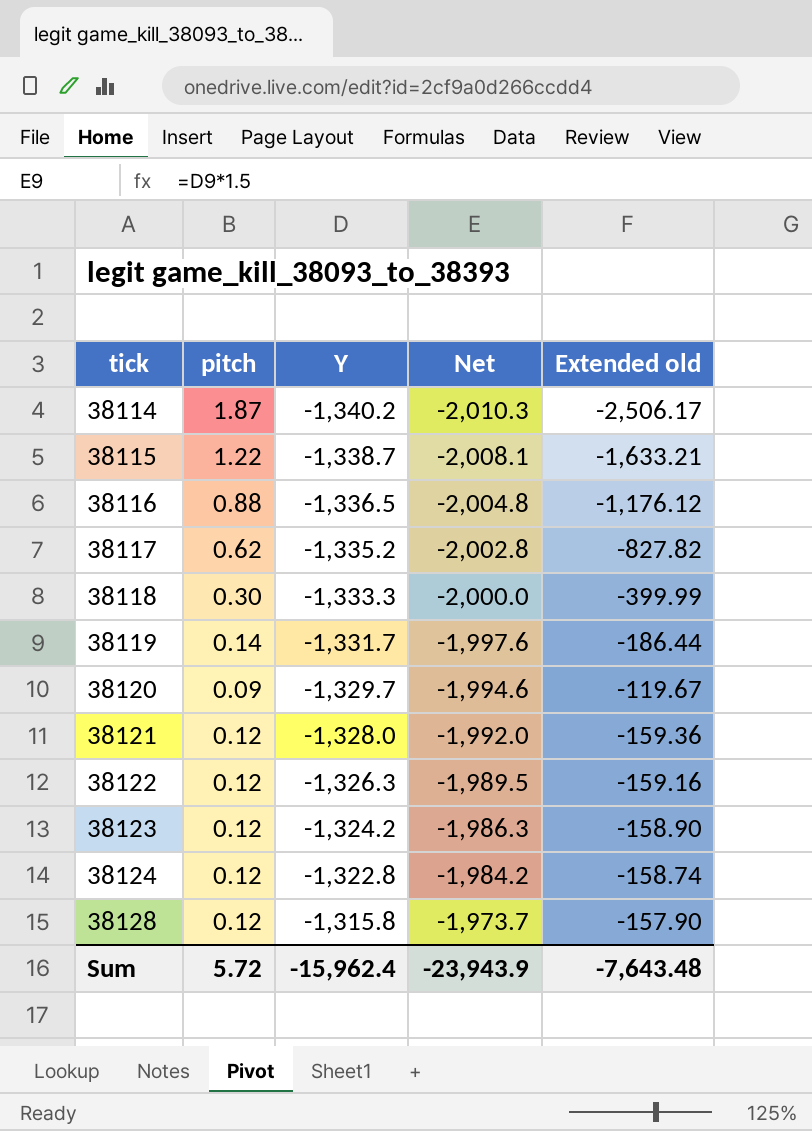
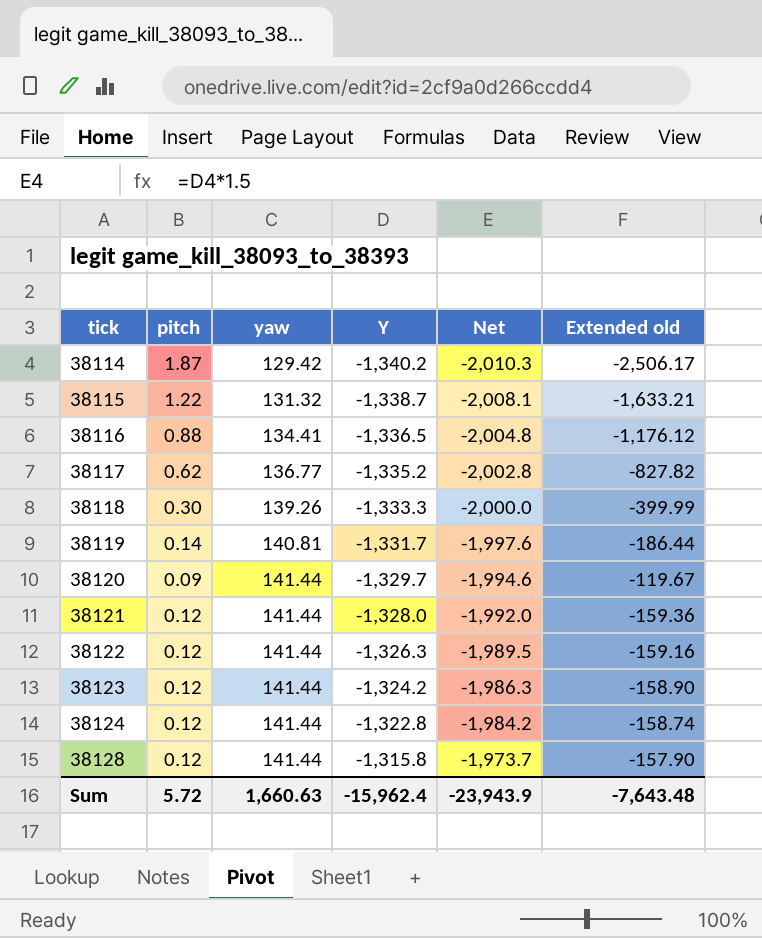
column yaw | position: none -> 3

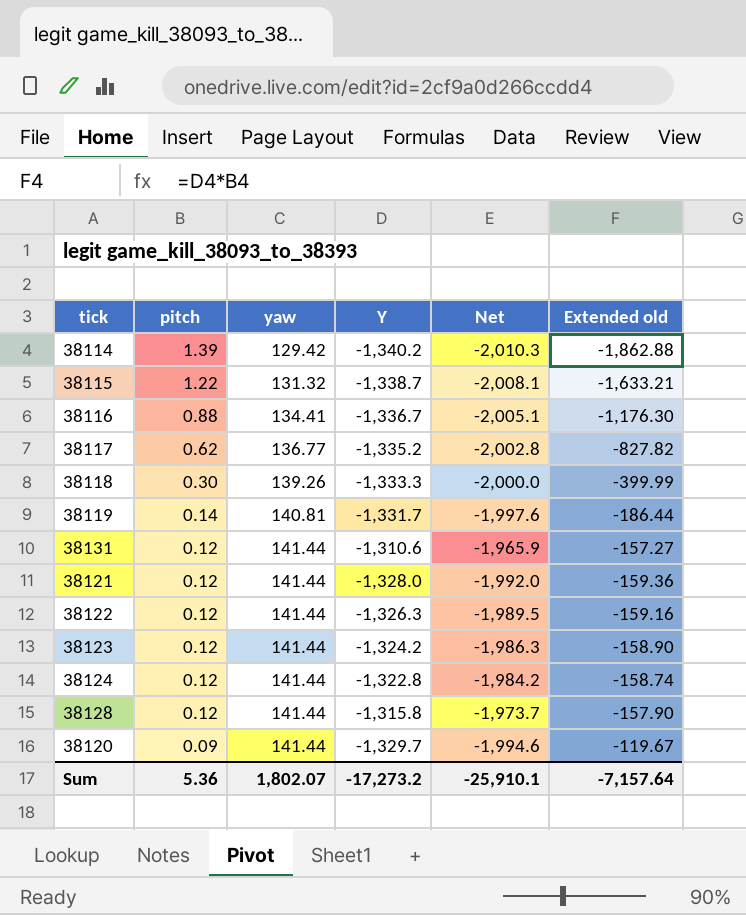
row order: tick ascending -> pitch descending
38114 | pitch: 1.87 -> 1.39
38114 | Extended old: -2,506.17 -> -1,862.88
38116 | Y: -1,336.5 -> -1,336.7
38116 | Net: -2,004.8 -> -2,005.1
38116 | Extended old: -1,176.12 -> -1,176.30
row 38131: none -> 0.12 | 141.44 | -1,310.6 | -1,965.9 | -157.27
Sum | pitch: 5.72 -> 5.36
Sum | yaw: 1,660.63 -> 1,802.07
Sum | Y: -15,962.4 -> -17,273.2
Sum | Net: -23,943.9 -> -25,910.1
Sum | Extended old: -7,643.48 -> -7,157.64

